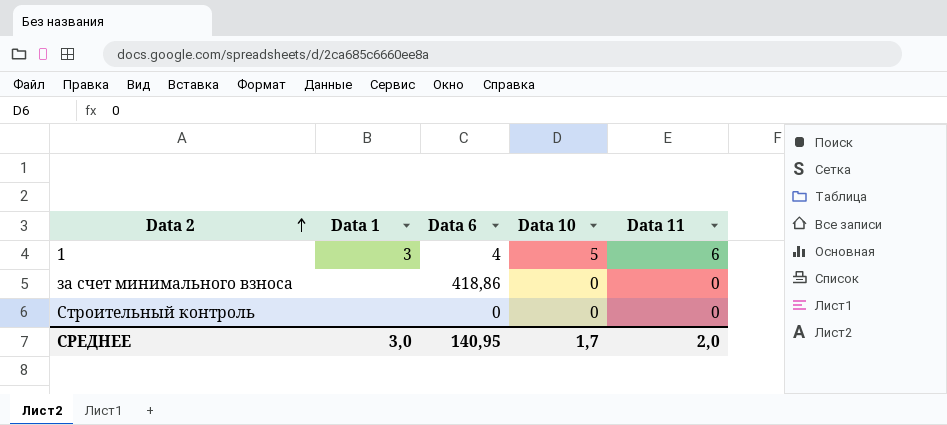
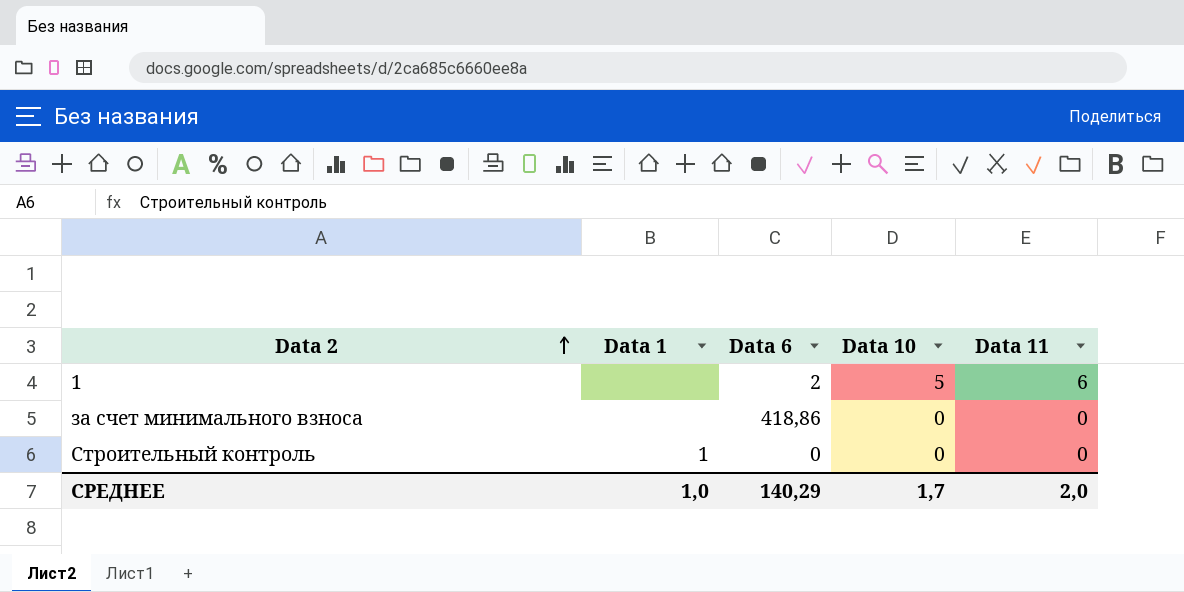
1 | Data 1: 3 -> none
1 | Data 6: 4 -> 2
Строительный контроль | Data 1: none -> 1
СРЕДНЕЕ | Data 1: 3,0 -> 1,0
СРЕДНЕЕ | Data 6: 140,95 -> 140,29

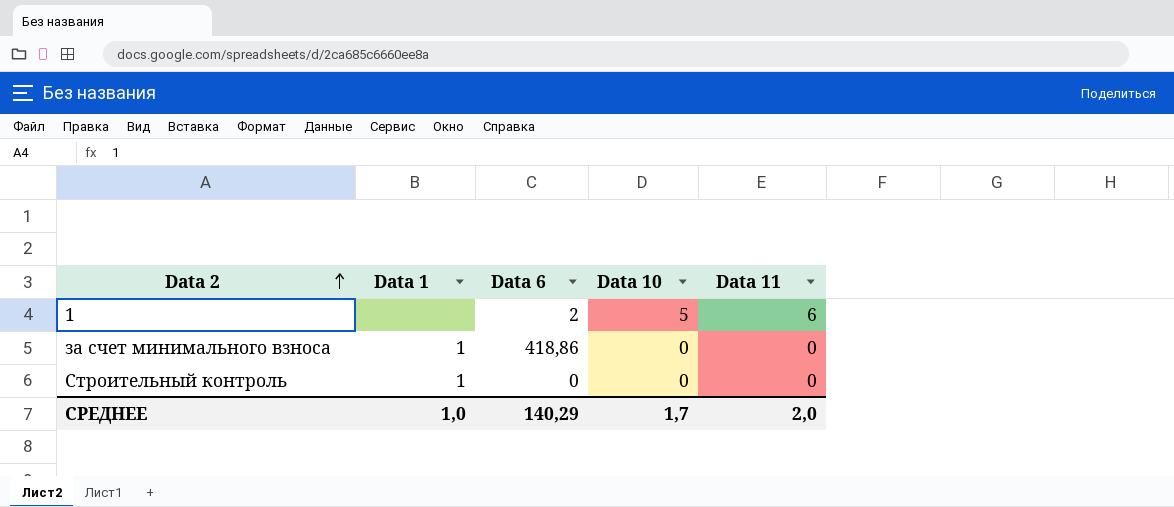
за счет минимального взноса | Data 1: none -> 1

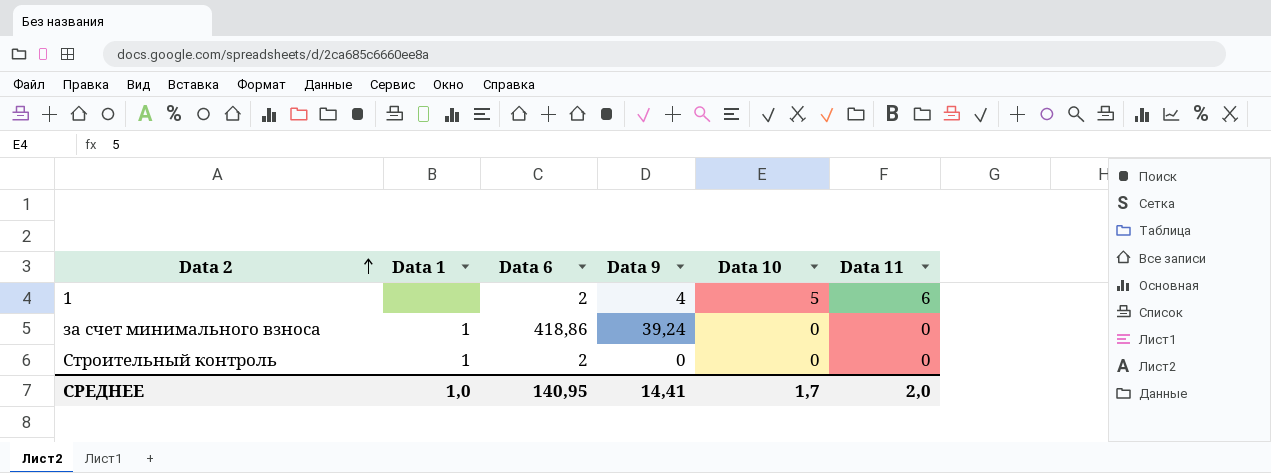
column Data 9 | position: none -> 4
Строительный контроль | Data 6: 0 -> 2
СРЕДНЕЕ | Data 6: 140,29 -> 140,95

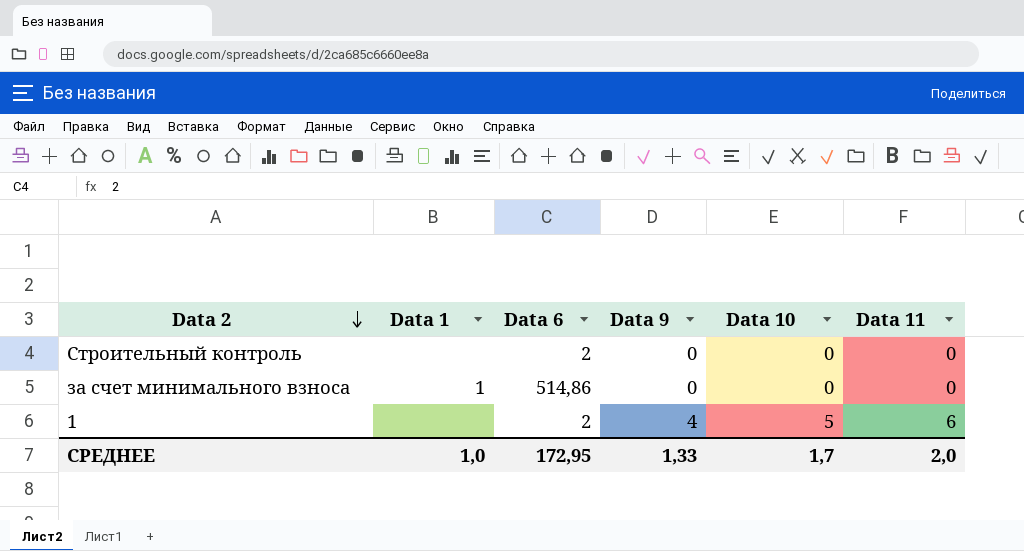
row order: Data 2 ascending -> Data 2 descending
Строительный контроль | Data 1: 1 -> none
за счет минимального взноса | Data 6: 418,86 -> 514,86
за счет минимального взноса | Data 9: 39,24 -> 0
СРЕДНЕЕ | Data 6: 140,95 -> 172,95
СРЕДНЕЕ | Data 9: 14,41 -> 1,33

